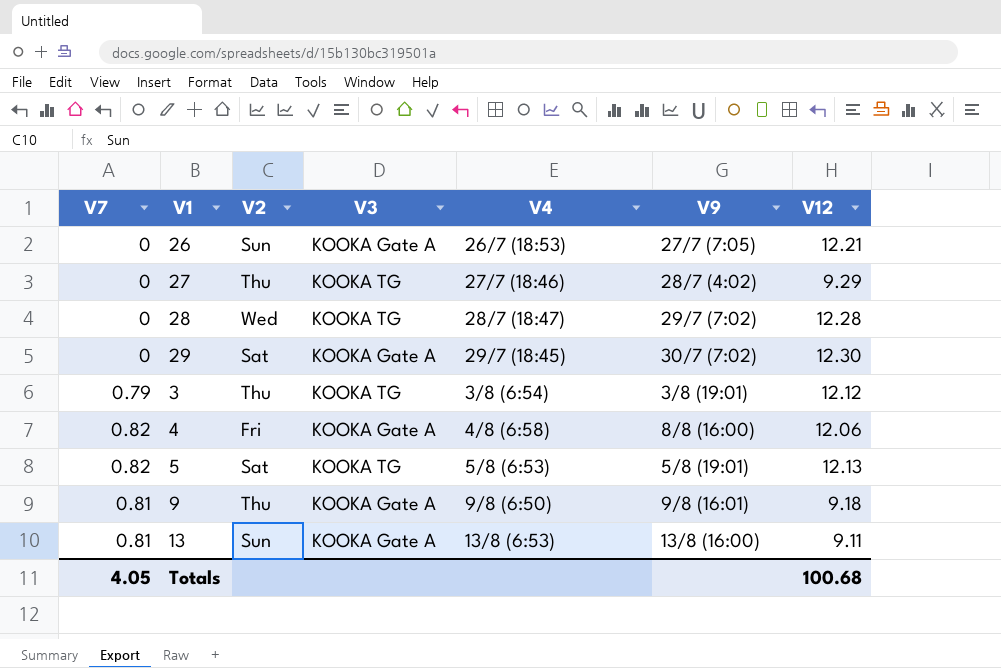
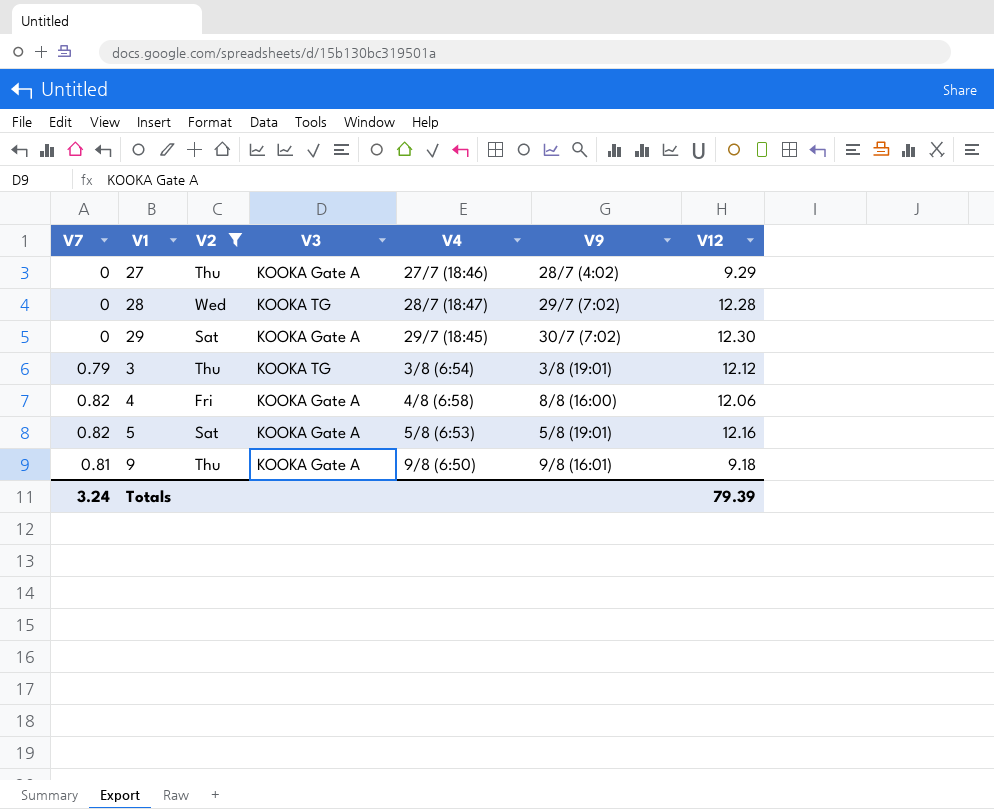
filter: none -> V2 != Sun
27 | V3: KOOKA TG -> KOOKA Gate A
5 | V3: KOOKA TG -> KOOKA Gate A
5 | V12: 12.13 -> 12.16
Totals | V7: 4.05 -> 3.24
Totals | V12: 100.68 -> 79.39

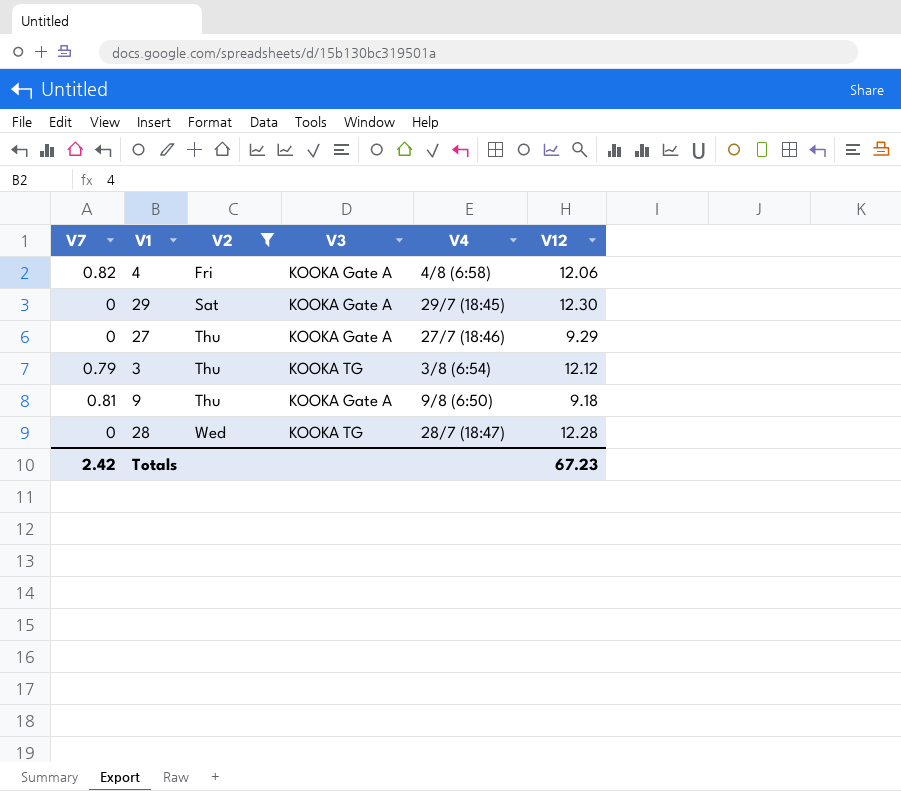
row order: none -> V2 ascending
column V9 | position: 6 -> none
row 5: 0.82 | Sat | KOOKA Gate A | 5/8 (6:53) | 5/8 (19:01) | 12.16 -> none
Totals | V7: 3.24 -> 2.42
Totals | V12: 79.39 -> 67.23

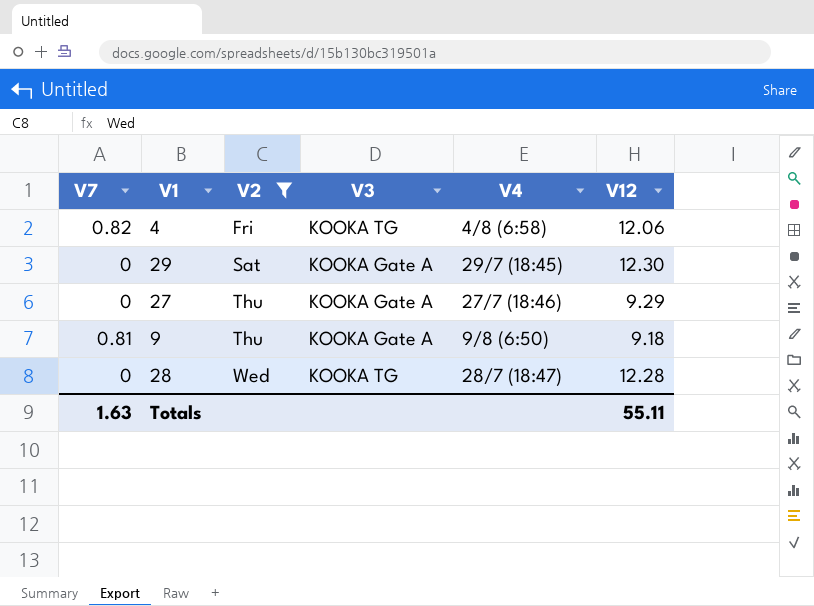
row 3: 0.79 | Thu | KOOKA TG | 3/8 (6:54) | 12.12 -> none
4 | V3: KOOKA Gate A -> KOOKA TG
Totals | V7: 2.42 -> 1.63
Totals | V12: 67.23 -> 55.11

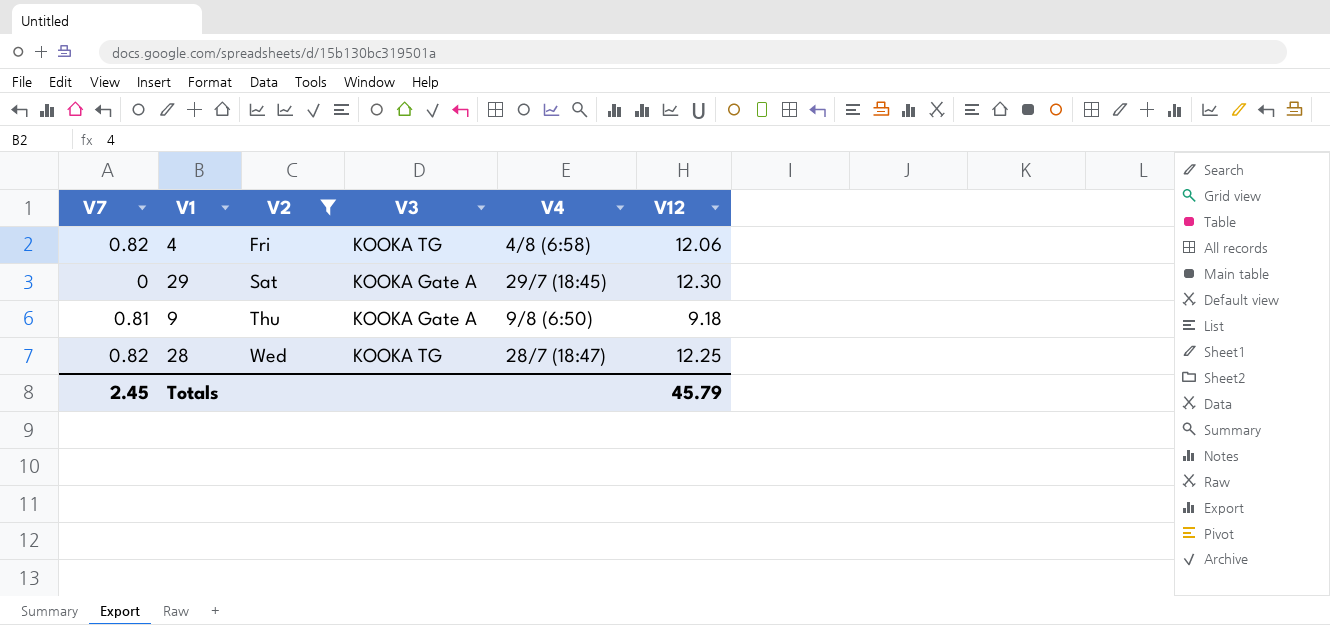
row 27: 0 | Thu | KOOKA Gate A | 27/7 (18:46) | 9.29 -> none
28 | V7: 0 -> 0.82
28 | V12: 12.28 -> 12.25
Totals | V7: 1.63 -> 2.45
Totals | V12: 55.11 -> 45.79

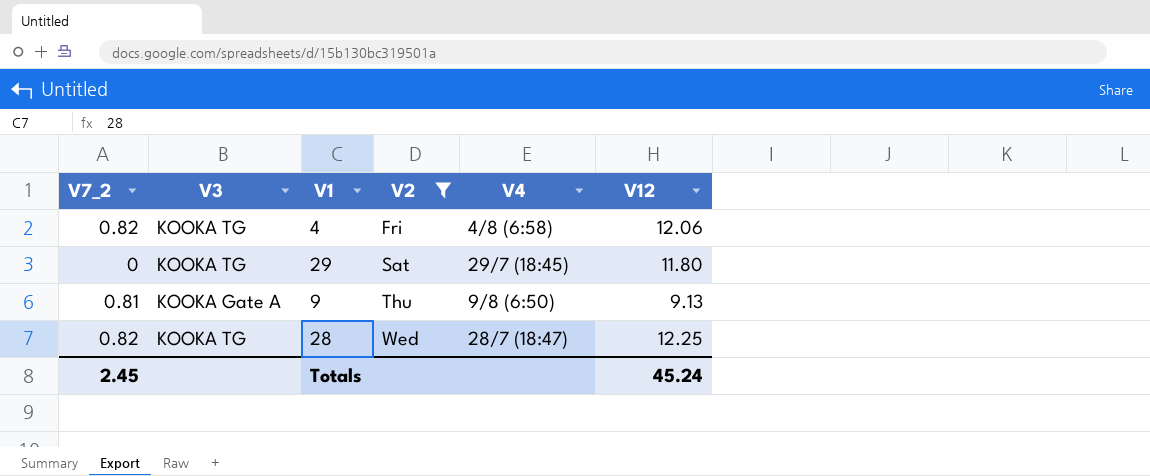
column name: V7 -> V7_2
column V3 | position: 4 -> 2
29 | V3: KOOKA Gate A -> KOOKA TG
29 | V12: 12.30 -> 11.80
9 | V12: 9.18 -> 9.13
Totals | V12: 45.79 -> 45.24

